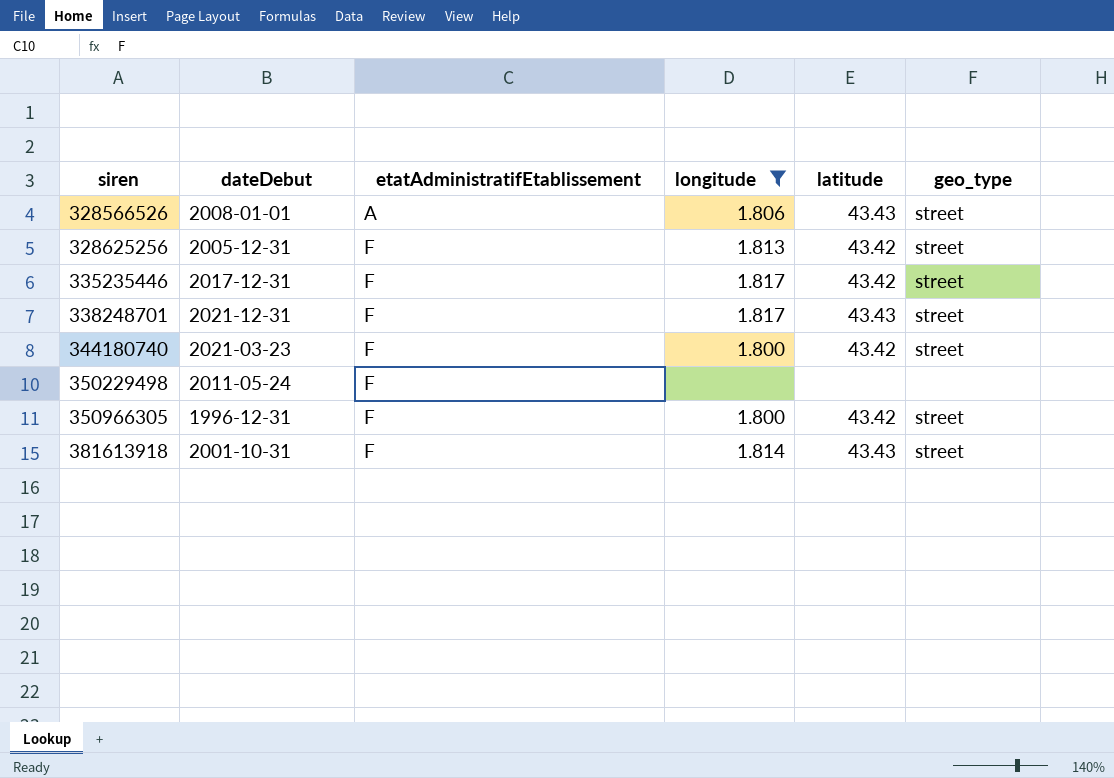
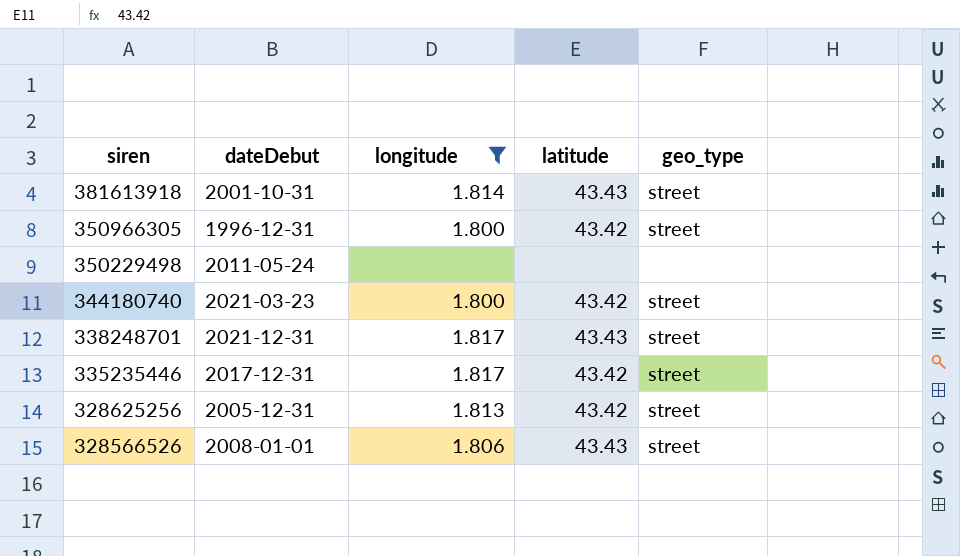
row order: siren ascending -> siren descending
column etatAdministratifEtablissement | position: 3 -> none

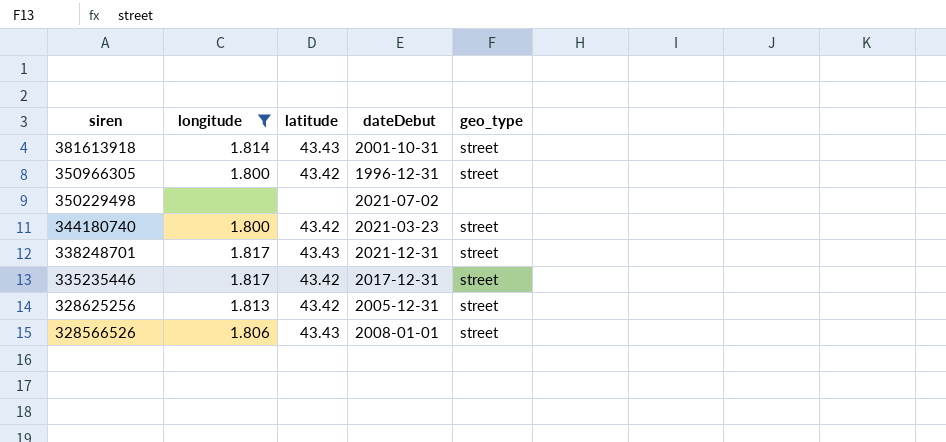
column dateDebut | position: 2 -> 4
350229498 | dateDebut: 2011-05-24 -> 2021-07-02

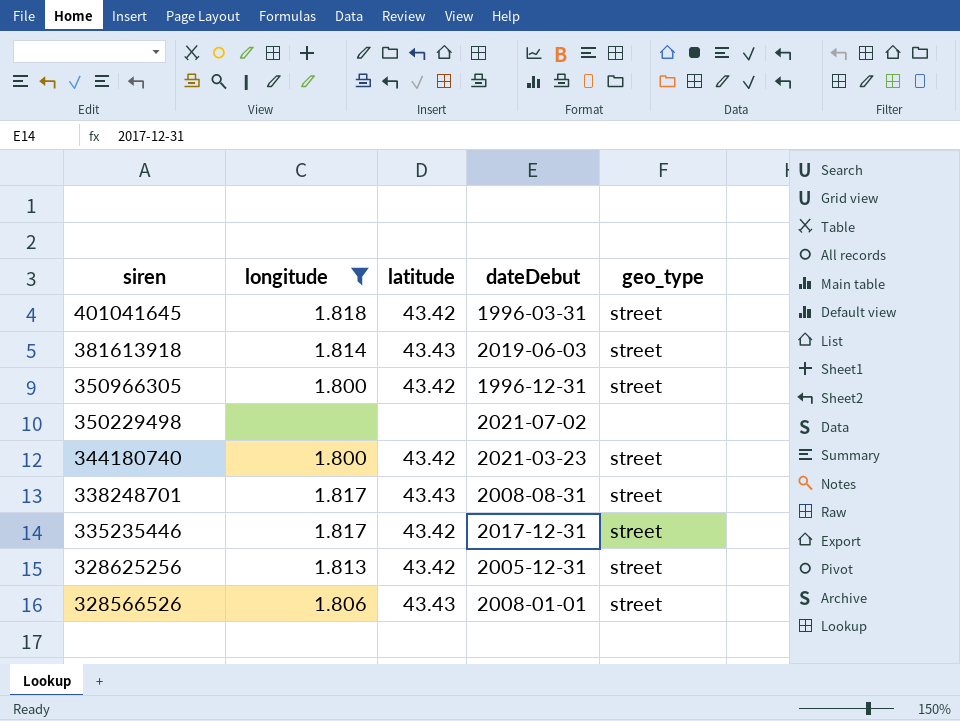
row 401041645: none -> 1.818 | 43.42 | 1996-03-31 | street
381613918 | dateDebut: 2001-10-31 -> 2019-06-03
338248701 | dateDebut: 2021-12-31 -> 2008-08-31

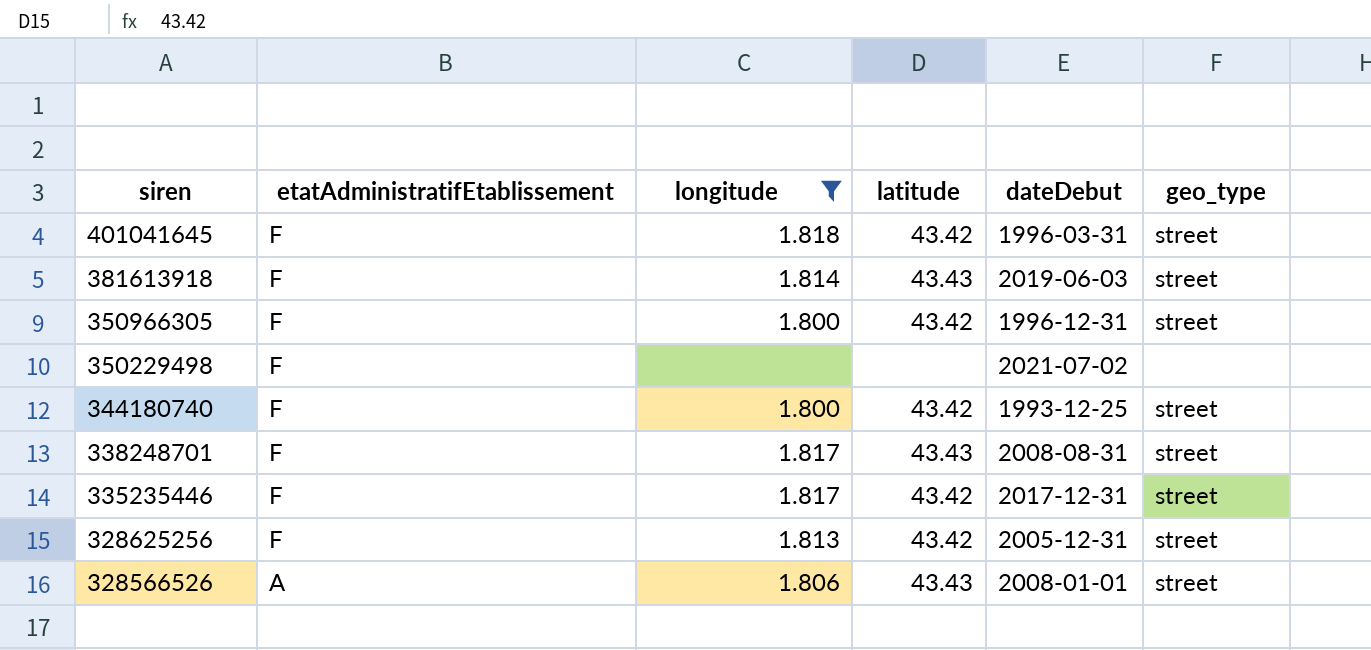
column etatAdministratifEtablissement | position: none -> 2
344180740 | dateDebut: 2021-03-23 -> 1993-12-25

